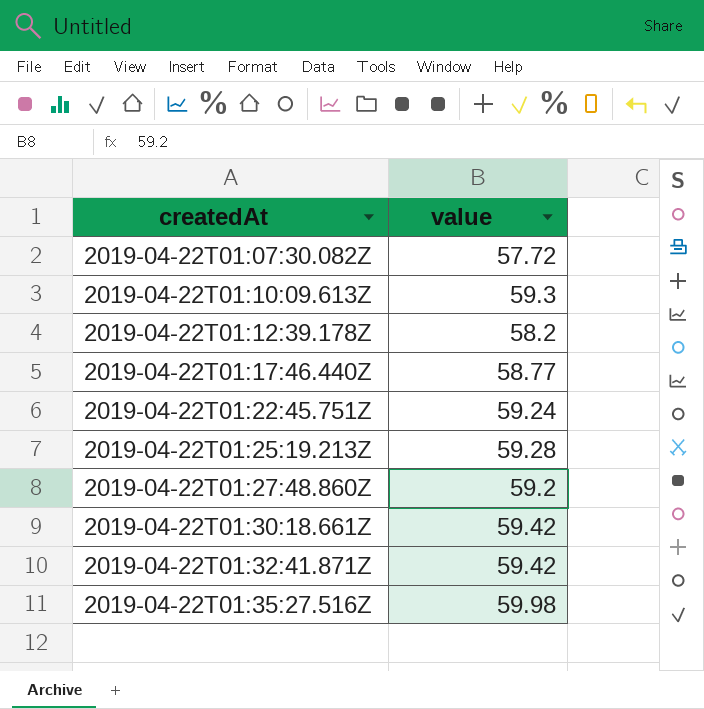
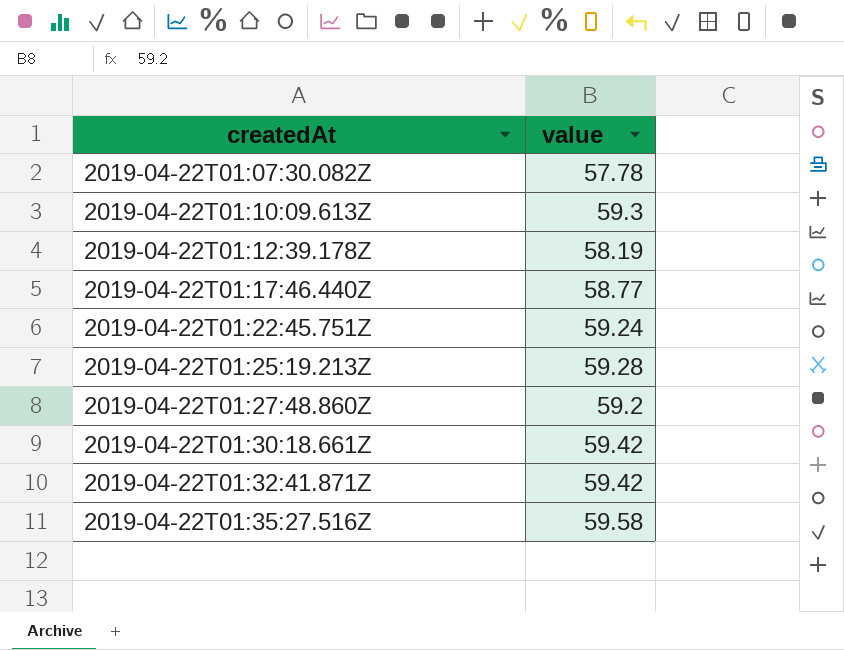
2019-04-22T01:07:30.082Z | value: 57.72 -> 57.78
2019-04-22T01:12:39.178Z | value: 58.2 -> 58.19
2019-04-22T01:35:27.516Z | value: 59.98 -> 59.58

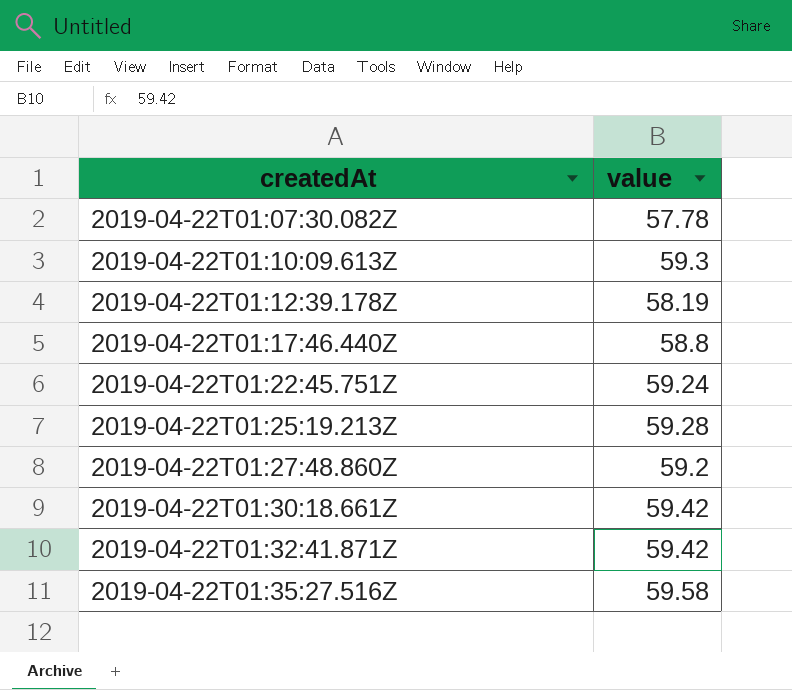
2019-04-22T01:17:46.440Z | value: 58.77 -> 58.8

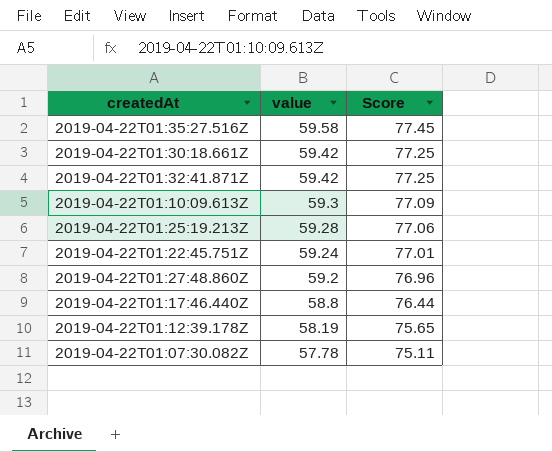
row order: createdAt ascending -> value descending
column Score | formula: none -> [value] * 1.3

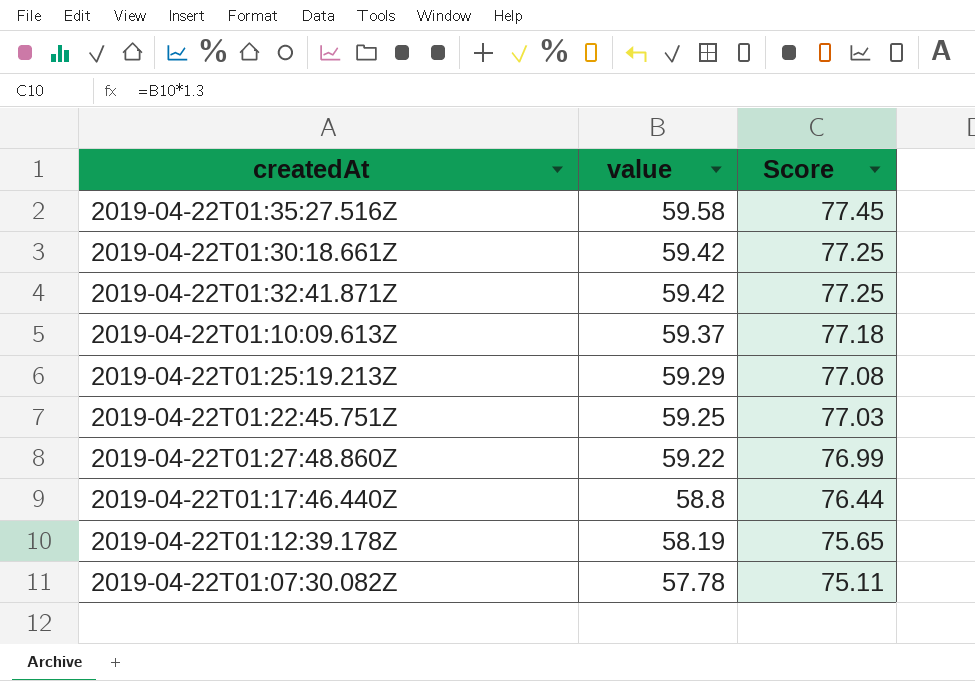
2019-04-22T01:10:09.613Z | value: 59.3 -> 59.37
2019-04-22T01:10:09.613Z | Score: 77.09 -> 77.18
2019-04-22T01:25:19.213Z | value: 59.28 -> 59.29
2019-04-22T01:25:19.213Z | Score: 77.06 -> 77.08
2019-04-22T01:22:45.751Z | value: 59.24 -> 59.25
2019-04-22T01:22:45.751Z | Score: 77.01 -> 77.03
2019-04-22T01:27:48.860Z | value: 59.2 -> 59.22
2019-04-22T01:27:48.860Z | Score: 76.96 -> 76.99

